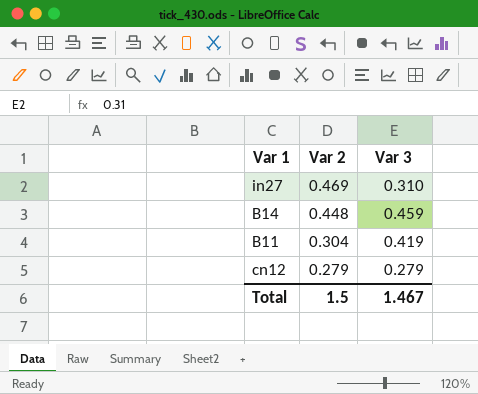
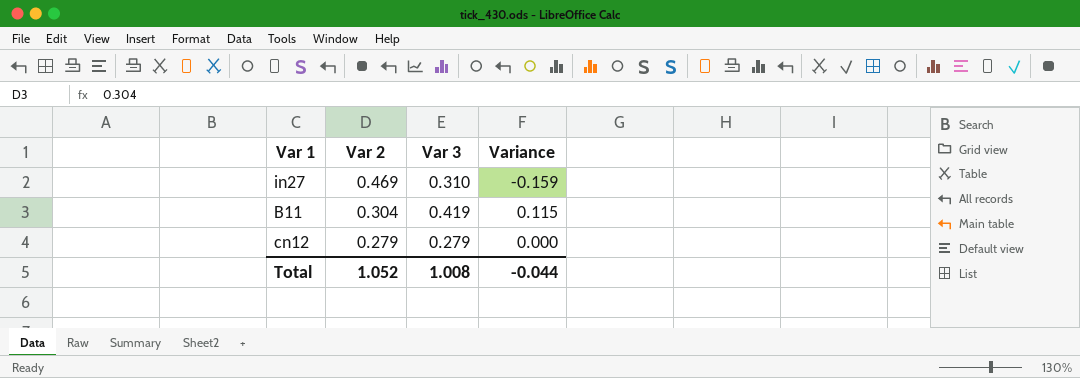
column Variance | formula: none -> [Var 3] - [Var 2]
row B14: 0.448 | 0.459 -> none
Total | Var 2: 1.5 -> 1.052
Total | Var 3: 1.467 -> 1.008

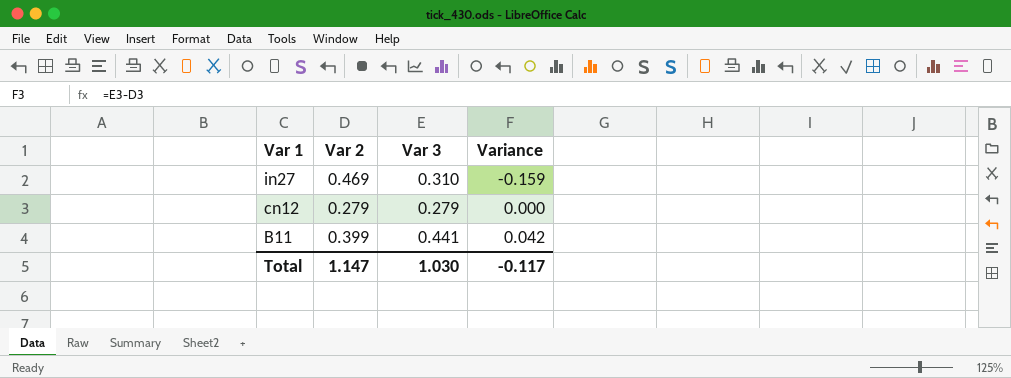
row order: Var 2 descending -> Var 1 descending
B11 | Var 2: 0.304 -> 0.399
B11 | Var 3: 0.419 -> 0.441
B11 | Variance: 0.115 -> 0.042
Total | Var 2: 1.052 -> 1.147
Total | Var 3: 1.008 -> 1.030
Total | Variance: -0.044 -> -0.117

